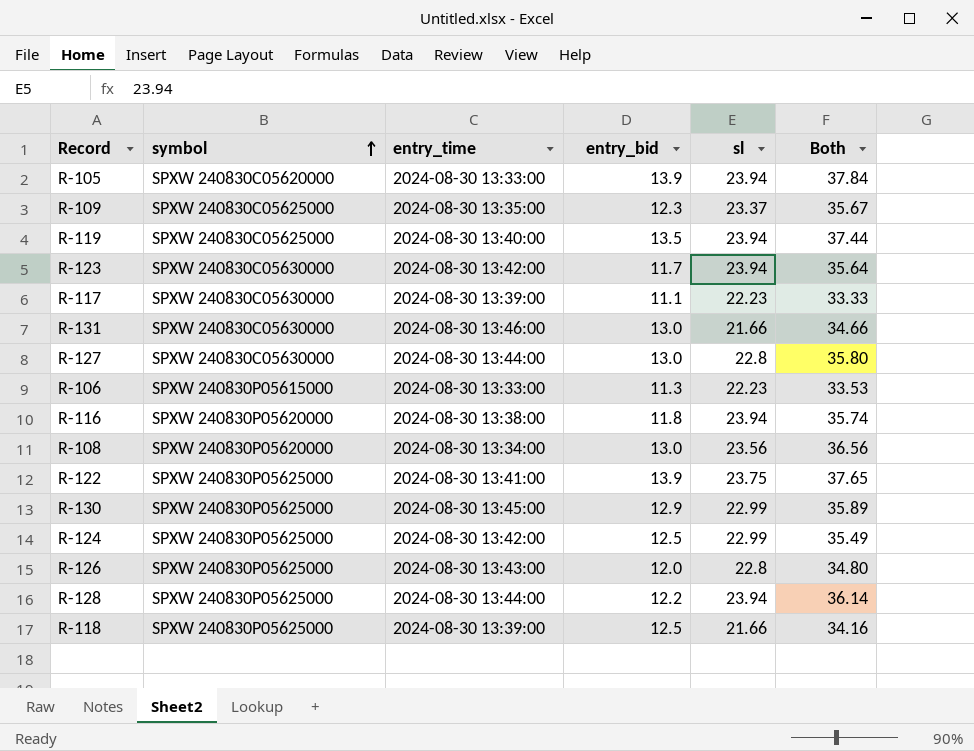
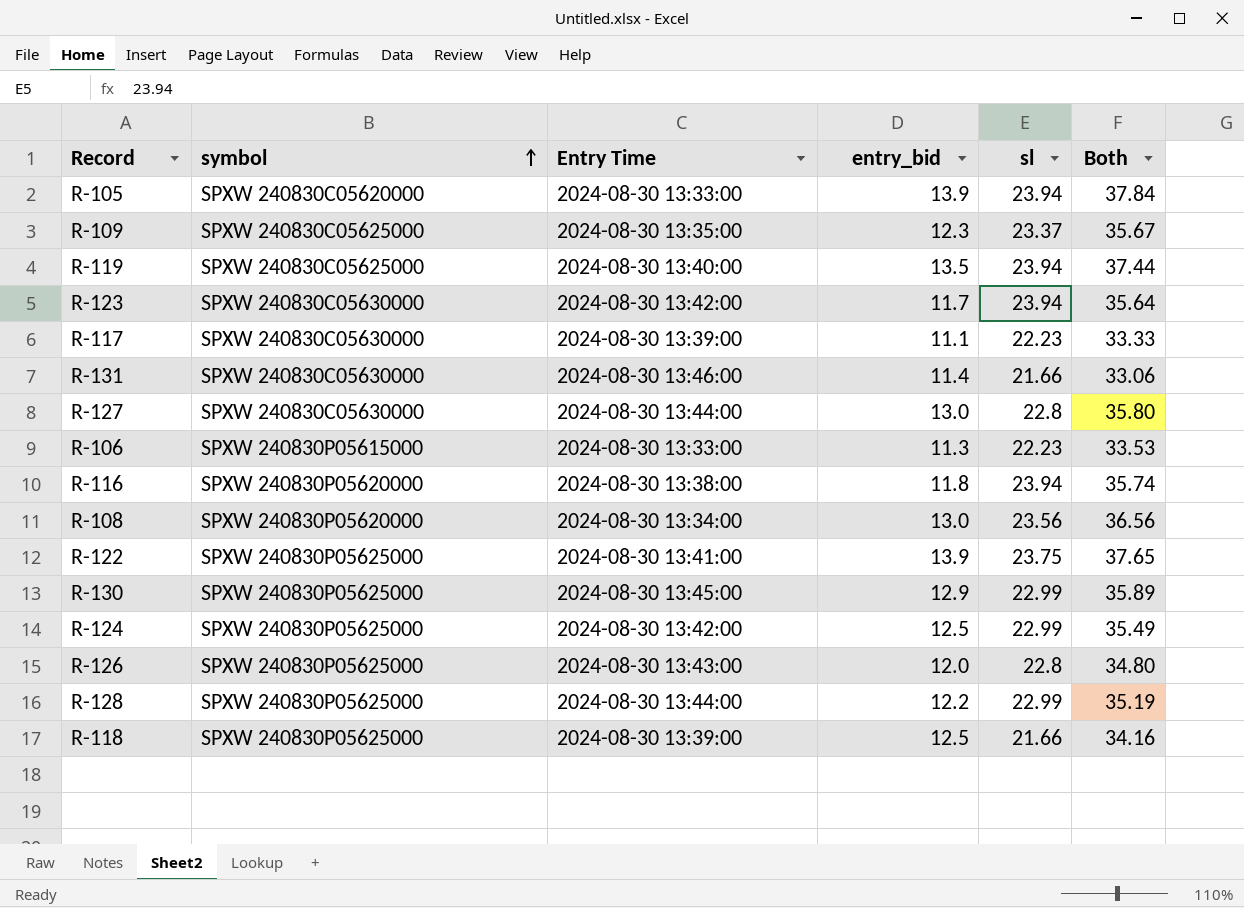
column name: entry_time -> Entry Time
R-131 | entry_bid: 13.0 -> 11.4
R-131 | Both: 34.66 -> 33.06
R-128 | sl: 23.94 -> 22.99
R-128 | Both: 36.14 -> 35.19

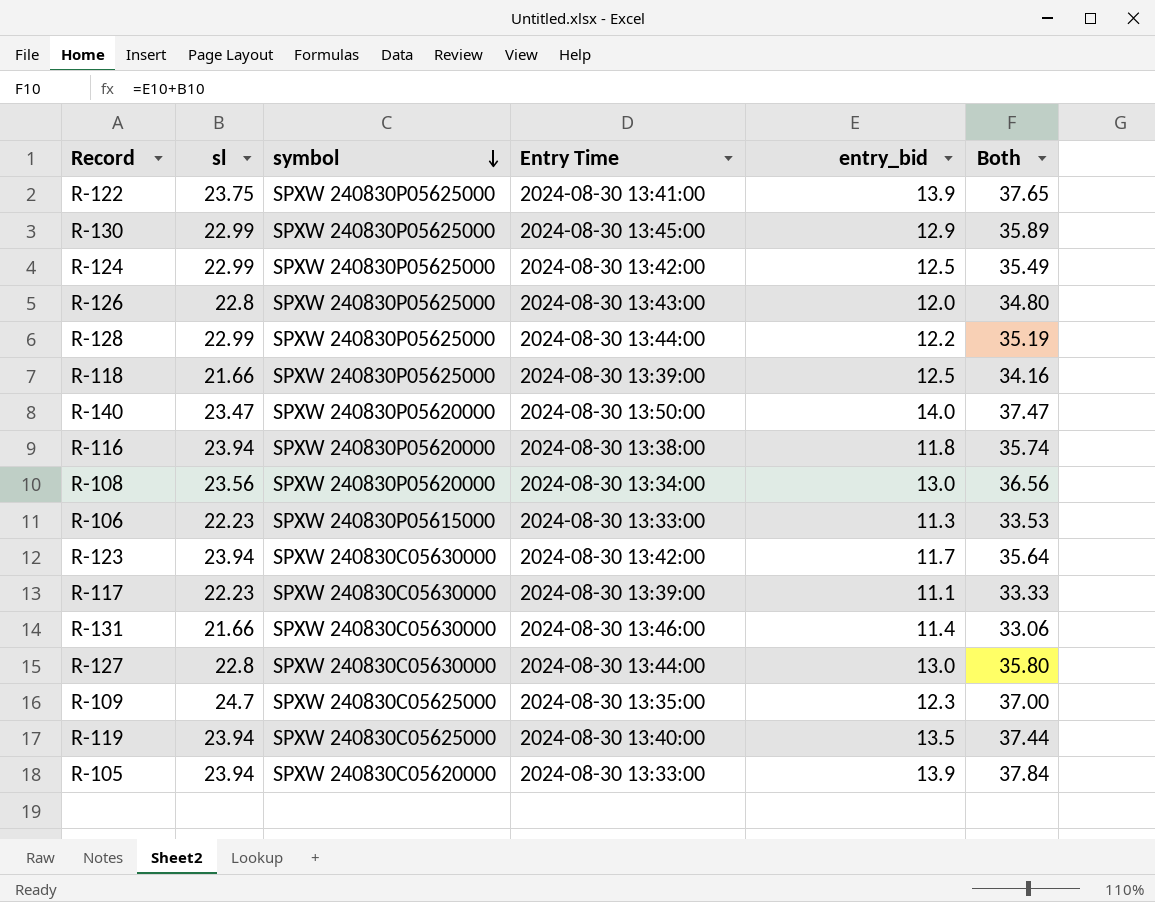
row order: symbol ascending -> symbol descending
column sl | position: 5 -> 2
row R-140: none -> 23.47 | SPXW 240830P05620000 | 2024-08-30 13:50:00 | 14.0 | 37.47
R-109 | sl: 23.37 -> 24.7
R-109 | Both: 35.67 -> 37.00

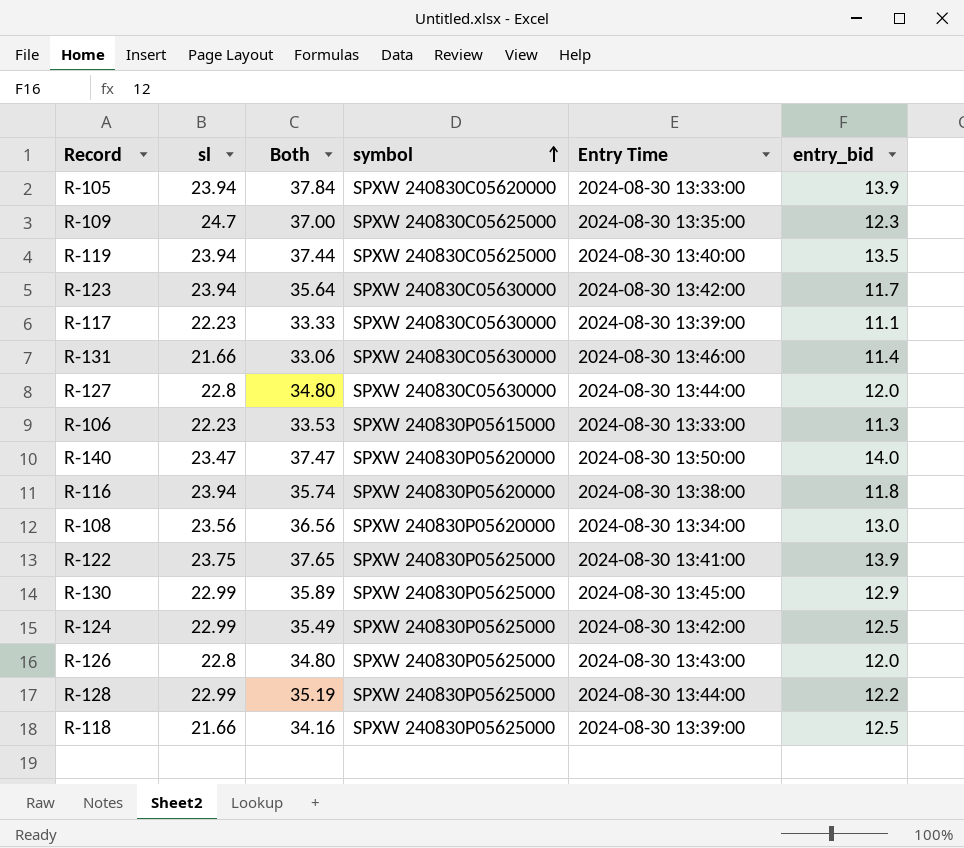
row order: symbol descending -> symbol ascending
column Both | position: 6 -> 3
R-127 | Both: 35.80 -> 34.80
R-127 | entry_bid: 13.0 -> 12.0

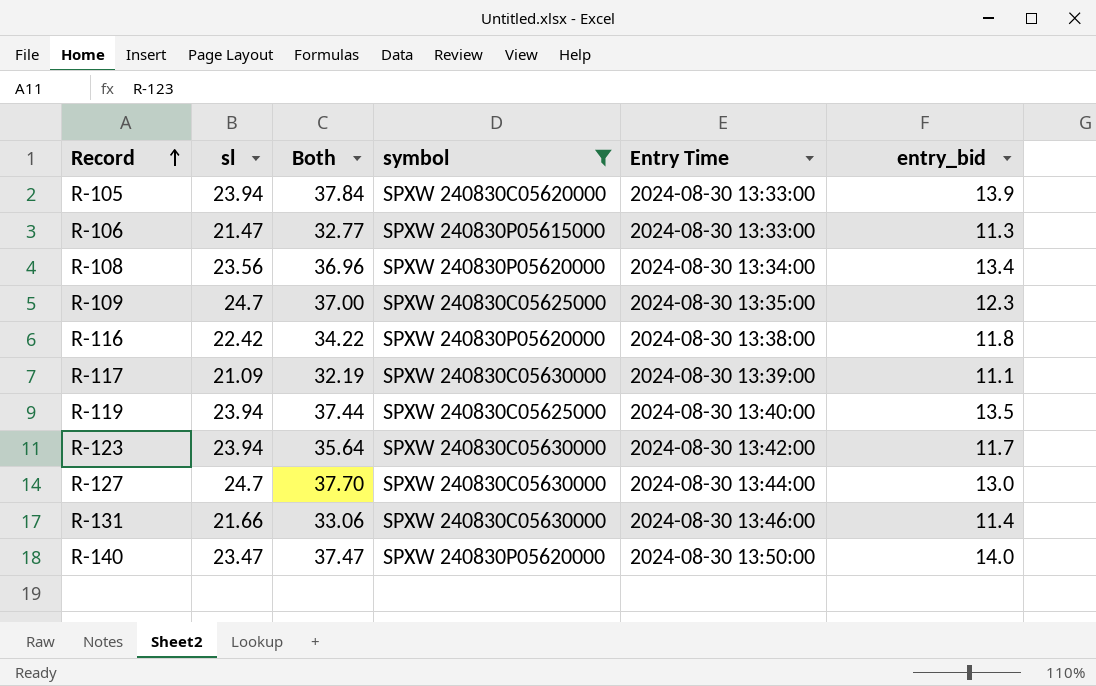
filter: none -> symbol != SPXW 240830P05625000
row order: symbol ascending -> Record ascending
R-106 | sl: 22.23 -> 21.47
R-106 | Both: 33.53 -> 32.77
R-108 | Both: 36.56 -> 36.96
R-108 | entry_bid: 13.0 -> 13.4
R-116 | sl: 23.94 -> 22.42
R-116 | Both: 35.74 -> 34.22
R-117 | sl: 22.23 -> 21.09
R-117 | Both: 33.33 -> 32.19
R-127 | sl: 22.8 -> 24.7
R-127 | Both: 34.80 -> 37.70
R-127 | entry_bid: 12.0 -> 13.0

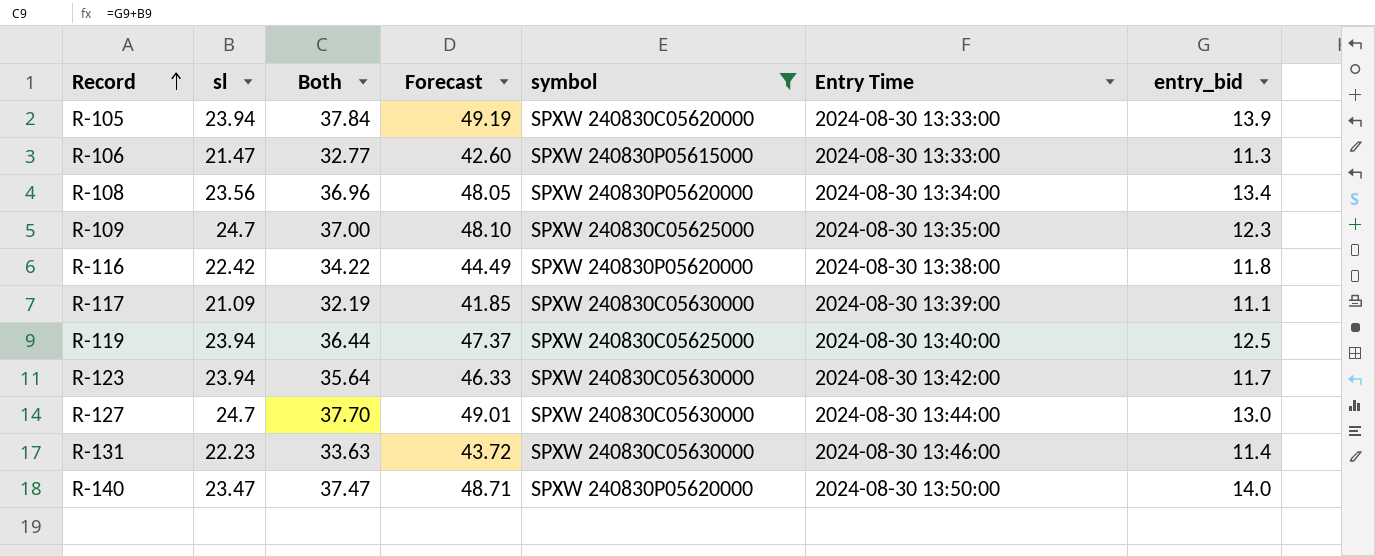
column Forecast | formula: none -> [Both] * 1.3
R-119 | Both: 37.44 -> 36.44
R-119 | entry_bid: 13.5 -> 12.5
R-131 | sl: 21.66 -> 22.23
R-131 | Both: 33.06 -> 33.63

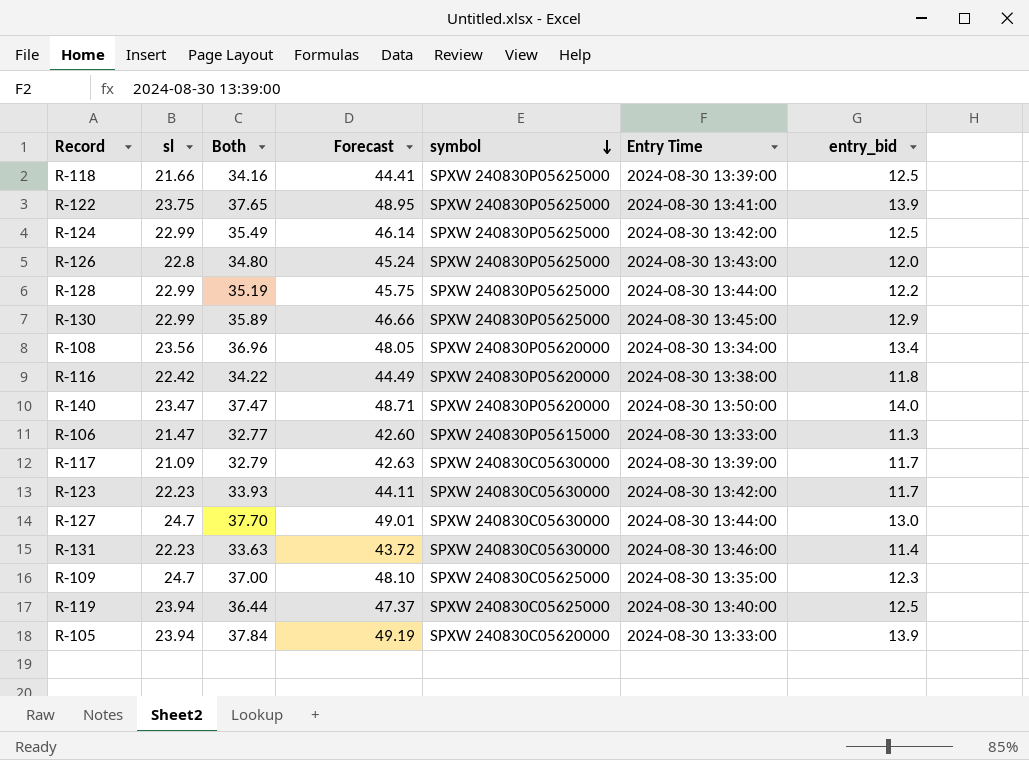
filter: symbol != SPXW 240830P05625000 -> none
row order: Record ascending -> symbol descending
R-117 | Both: 32.19 -> 32.79
R-117 | Forecast: 41.85 -> 42.63
R-117 | entry_bid: 11.1 -> 11.7
R-123 | sl: 23.94 -> 22.23
R-123 | Both: 35.64 -> 33.93
R-123 | Forecast: 46.33 -> 44.11

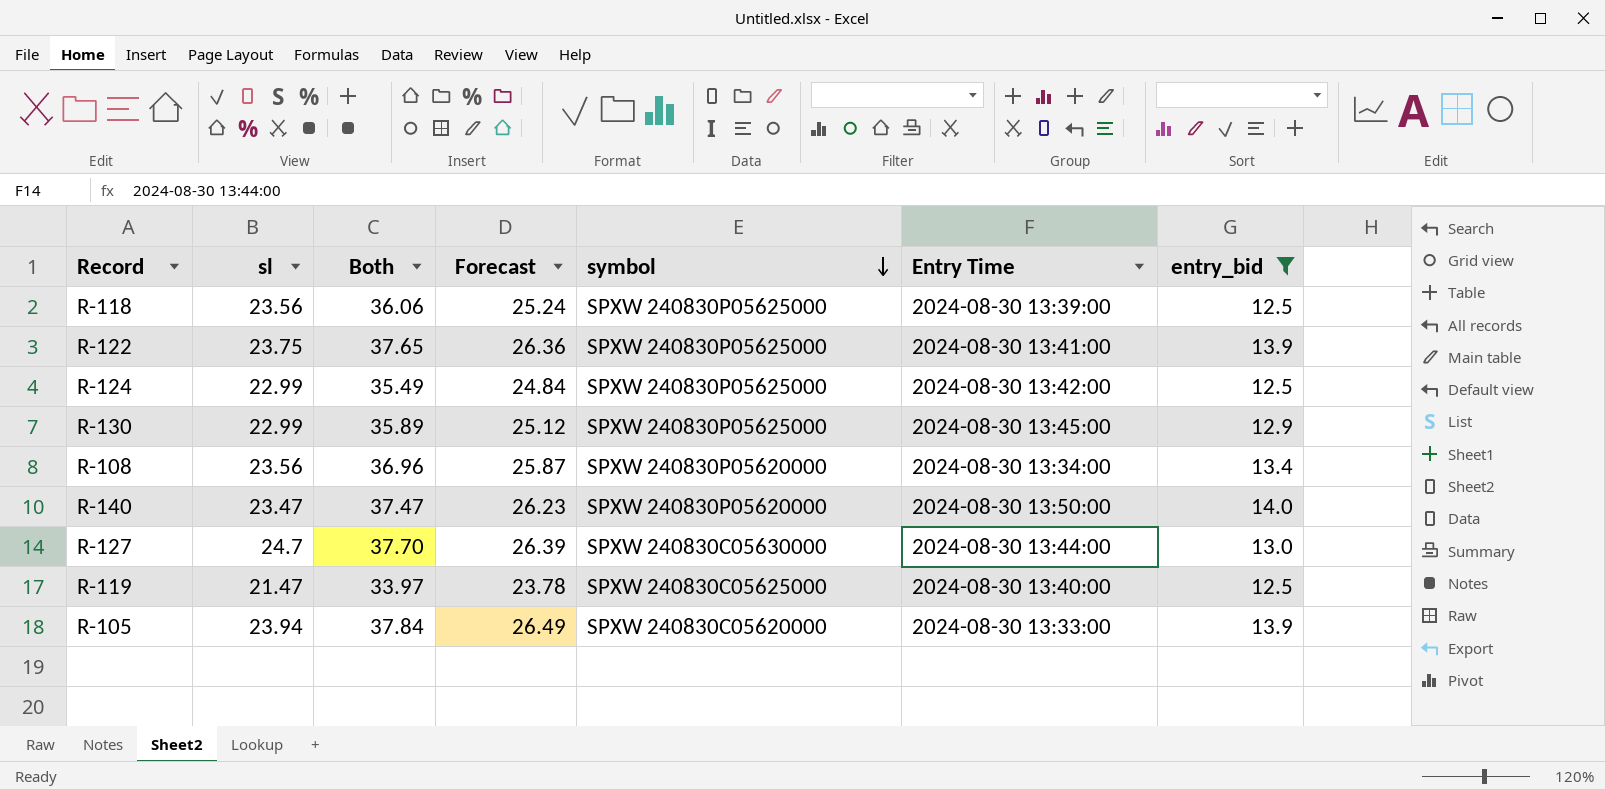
filter: none -> entry_bid >= 12.5
column Forecast | formula: [Both] * 1.3 -> [Both] * 0.7
R-118 | sl: 21.66 -> 23.56
R-118 | Both: 34.16 -> 36.06
R-119 | sl: 23.94 -> 21.47
R-119 | Both: 36.44 -> 33.97

